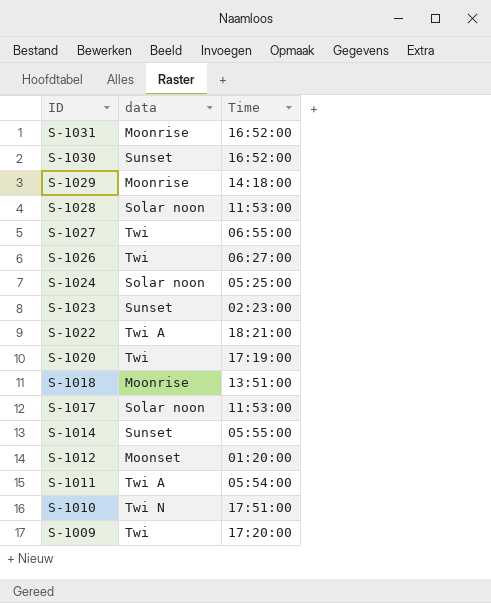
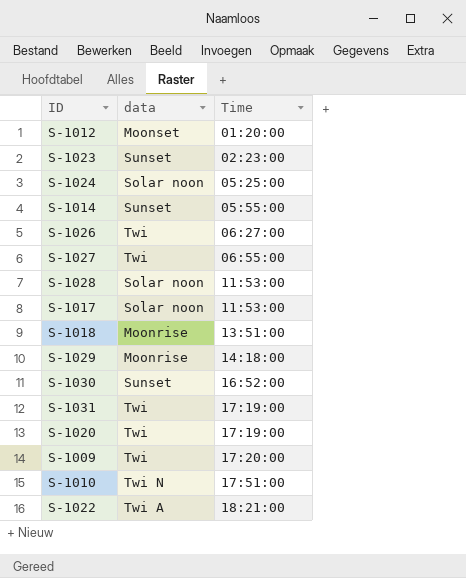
row order: ID descending -> Time ascending
row S-1011: Twi A | 05:54:00 -> none
S-1031 | data: Moonrise -> Twi
S-1031 | Time: 16:52:00 -> 17:19:00

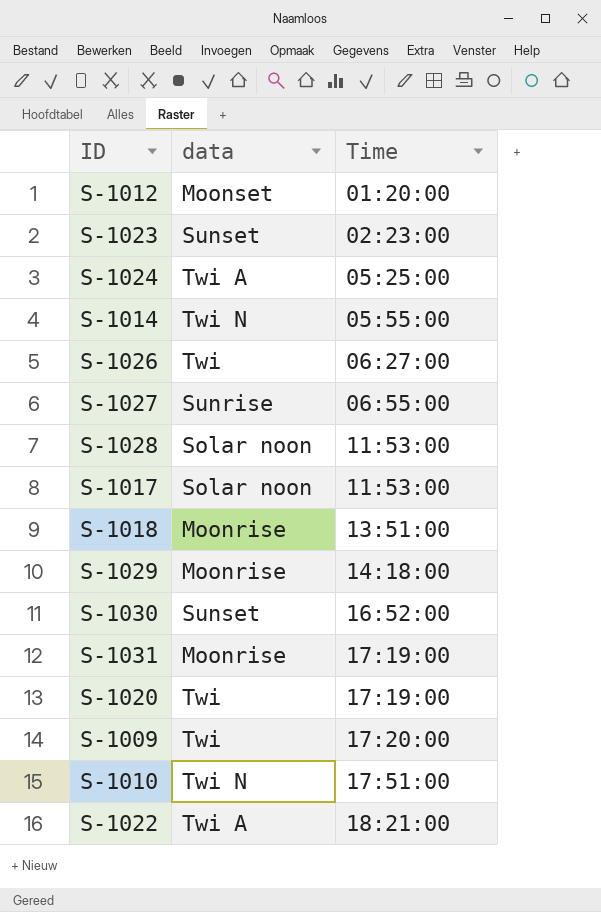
S-1024 | data: Solar noon -> Twi A
S-1014 | data: Sunset -> Twi N
S-1027 | data: Twi -> Sunrise
S-1031 | data: Twi -> Moonrise

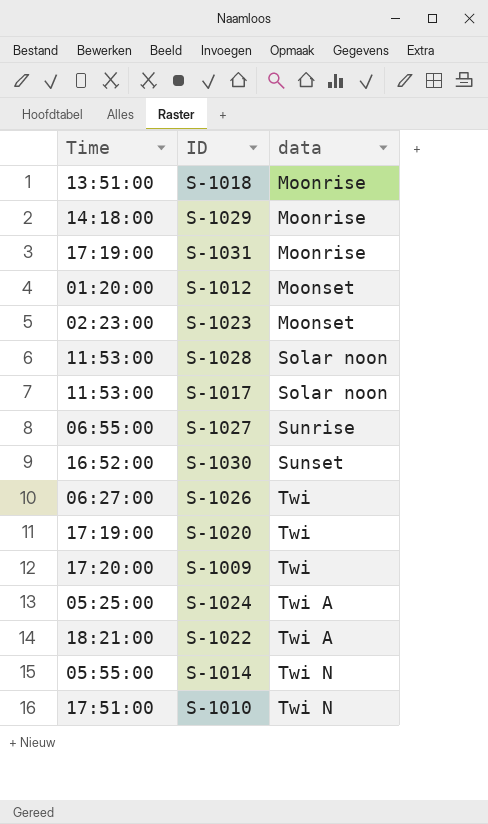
row order: Time ascending -> data ascending
column Time | position: 3 -> 1
S-1023 | data: Sunset -> Moonset

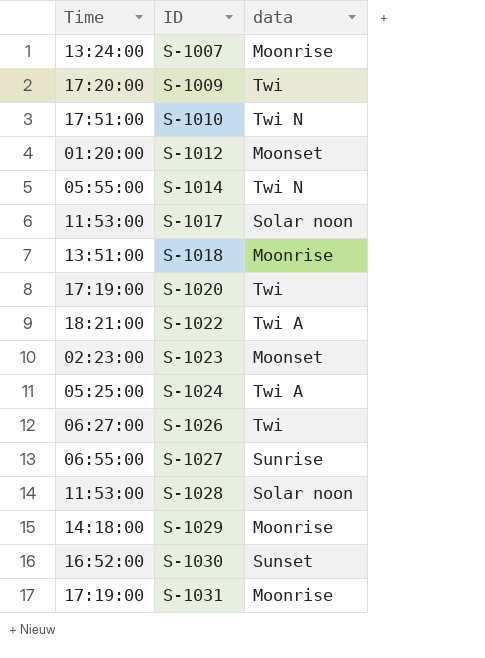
row order: data ascending -> ID ascending
row S-1007: none -> 13:24:00 | Moonrise

